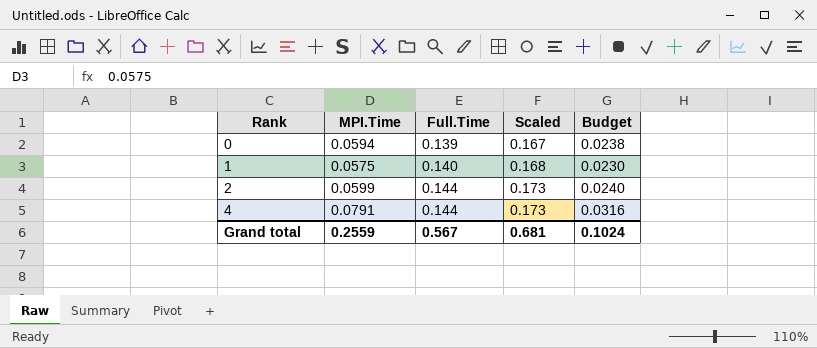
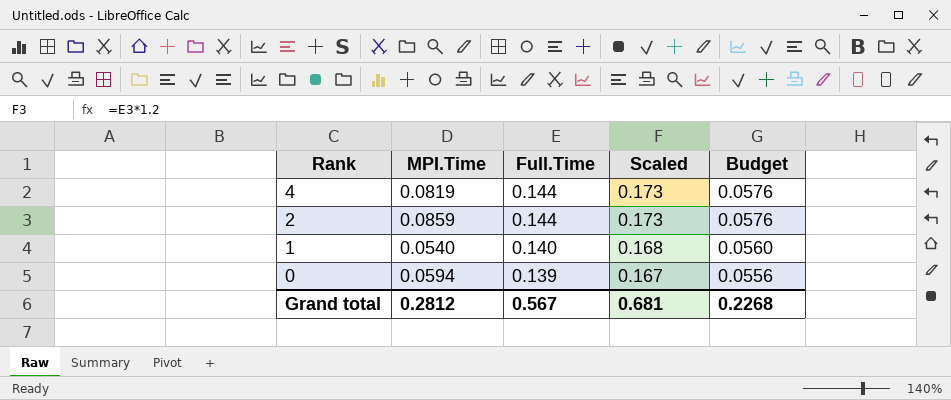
row order: Rank ascending -> Rank descending
column Budget | formula: [MPI.Time] * 0.4 -> [Full.Time] * 0.4
4 | MPI.Time: 0.0791 -> 0.0819
2 | MPI.Time: 0.0599 -> 0.0859
1 | MPI.Time: 0.0575 -> 0.0540
Grand total | MPI.Time: 0.2559 -> 0.2812
Grand total | Budget: 0.1024 -> 0.2268

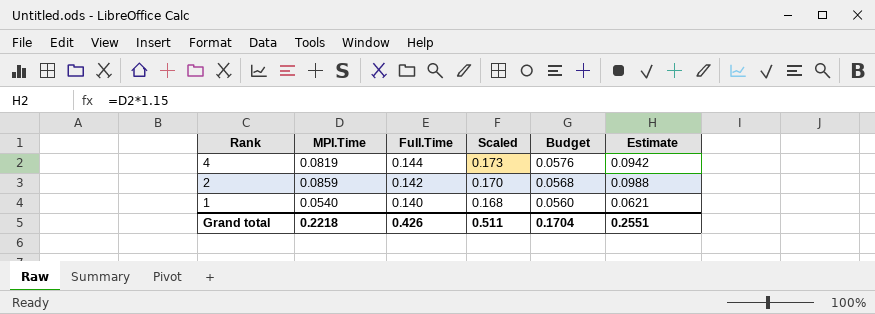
column Estimate | formula: none -> [MPI.Time] * 1.15
row 0: 0.0594 | 0.139 | 0.167 | 0.0556 -> none
2 | Full.Time: 0.144 -> 0.142
2 | Scaled: 0.173 -> 0.170
2 | Budget: 0.0576 -> 0.0568
Grand total | MPI.Time: 0.2812 -> 0.2218
Grand total | Full.Time: 0.567 -> 0.426
Grand total | Scaled: 0.681 -> 0.511
Grand total | Budget: 0.2268 -> 0.1704

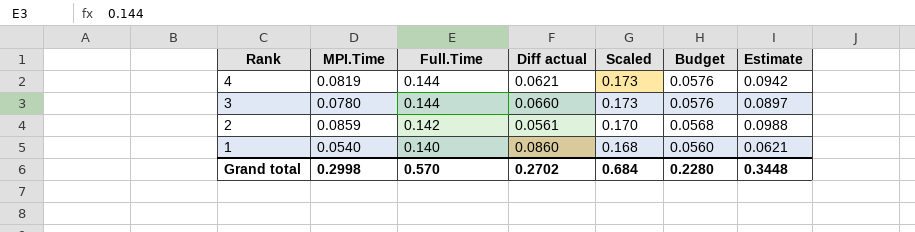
column Diff actual | formula: none -> [Full.Time] - [MPI.Time]
row 3: none -> 0.0780 | 0.144 | 0.0660 | 0.173 | 0.0576 | 0.0897
Grand total | MPI.Time: 0.2218 -> 0.2998
Grand total | Full.Time: 0.426 -> 0.570
Grand total | Scaled: 0.511 -> 0.684
Grand total | Budget: 0.1704 -> 0.2280
Grand total | Estimate: 0.2551 -> 0.3448

